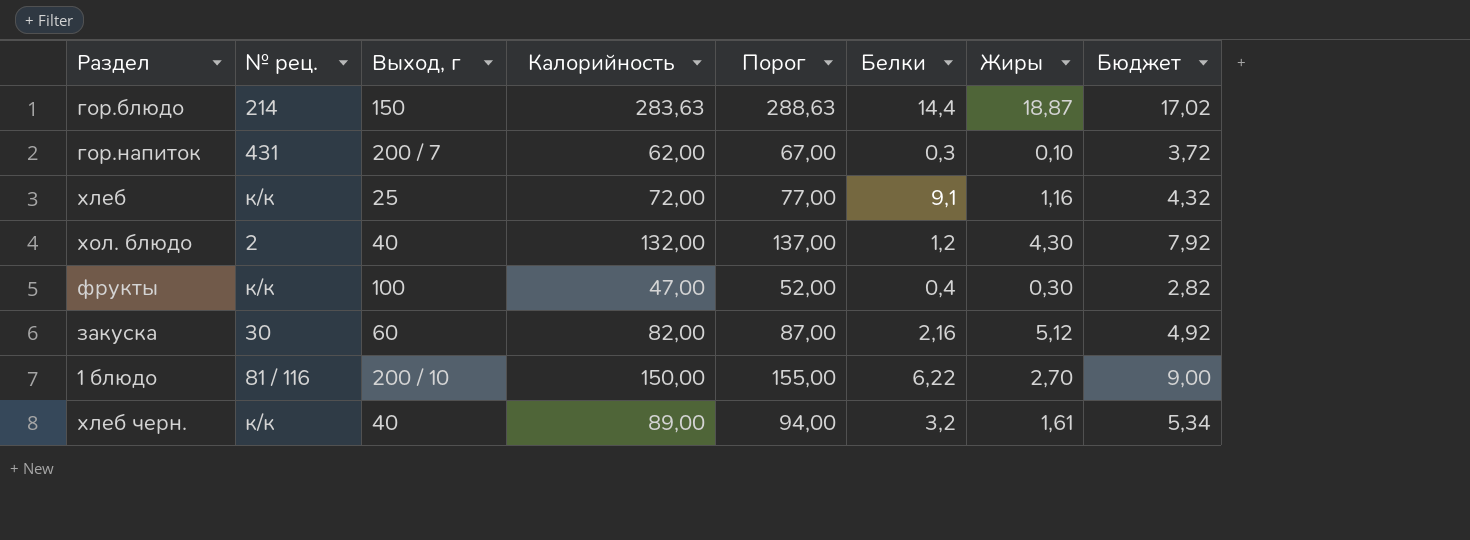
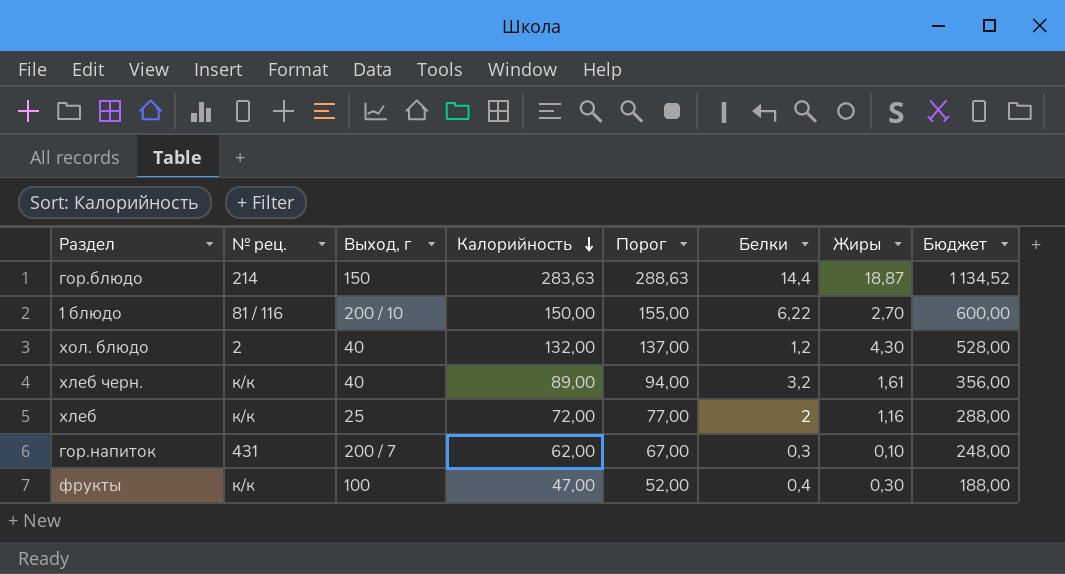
row order: none -> Калорийность descending
column Бюджет | formula: [Калорийность] * 0,06 -> [Калорийность] * 4
row закуска: 30 | 60 | 82,00 | 87,00 | 2,16 | 5,12 | 4,92 -> none
хлеб | Белки: 9,1 -> 2

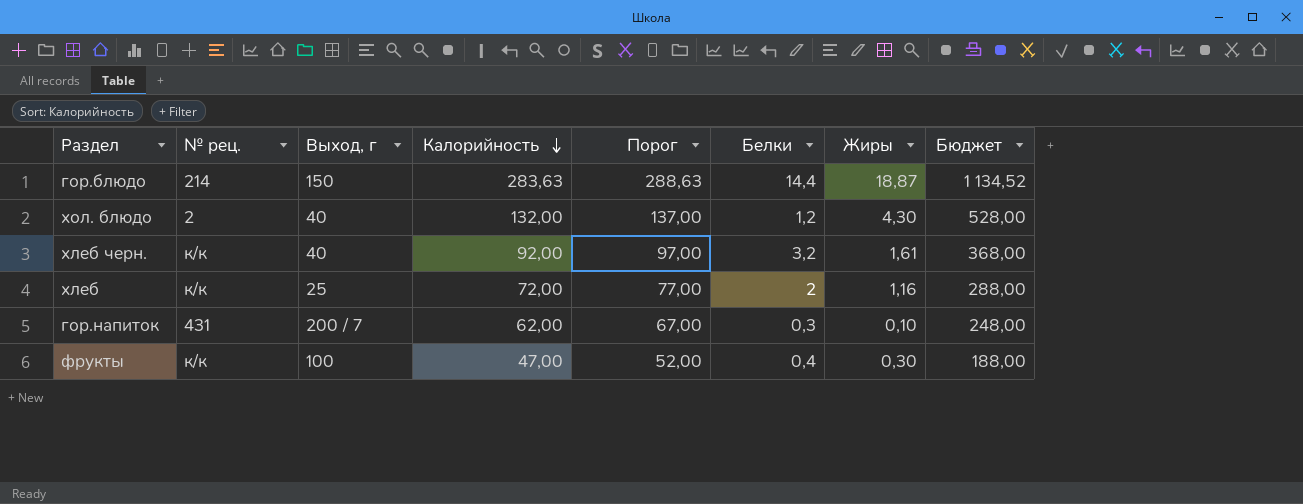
row 1 блюдо: 81 / 116 | 200 / 10 | 150,00 | 155,00 | 6,22 | 2,70 | 600,00 -> none
хлеб черн. | Калорийность: 89,00 -> 92,00
хлеб черн. | Порог: 94,00 -> 97,00
хлеб черн. | Бюджет: 356,00 -> 368,00

